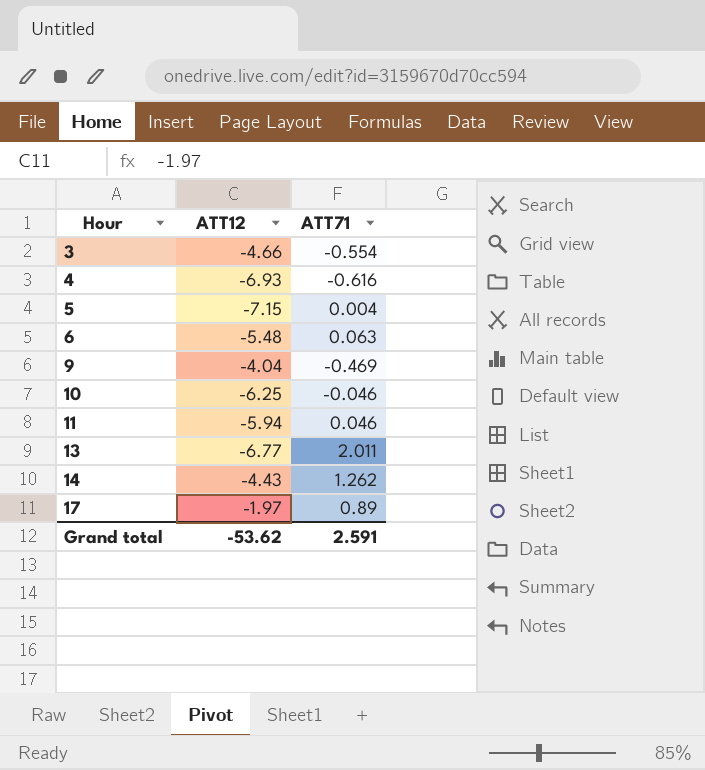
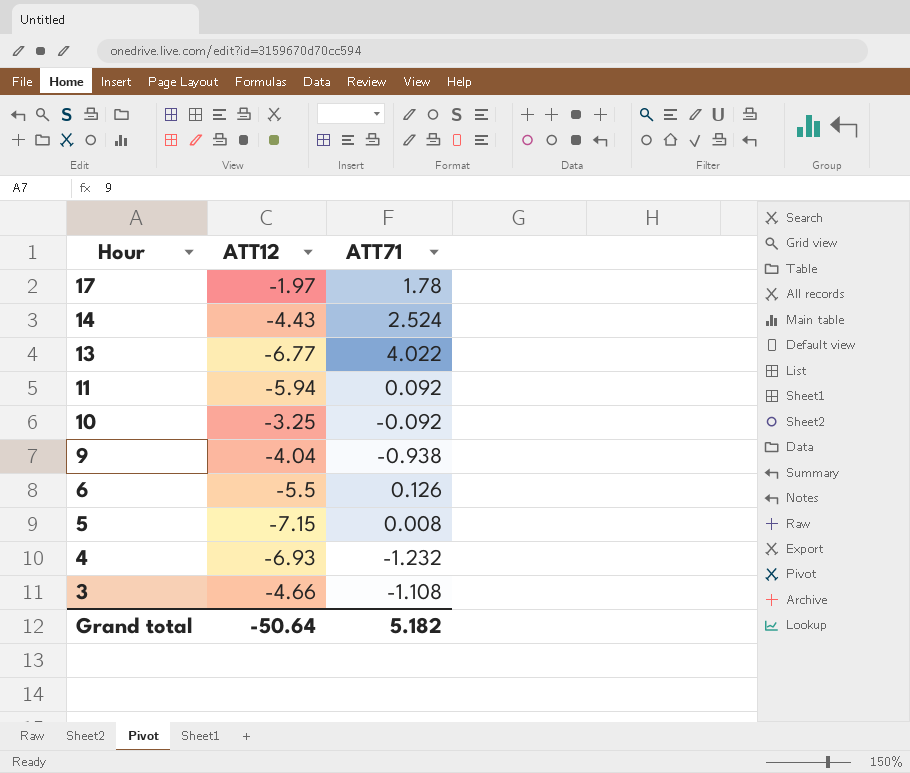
row order: Hour ascending -> Hour descending
17 | ATT71: 0.89 -> 1.78
14 | ATT71: 1.262 -> 2.524
13 | ATT71: 2.011 -> 4.022
11 | ATT71: 0.046 -> 0.092
10 | ATT12: -6.25 -> -3.25
10 | ATT71: -0.046 -> -0.092
9 | ATT71: -0.469 -> -0.938
6 | ATT12: -5.48 -> -5.5
6 | ATT71: 0.063 -> 0.126
5 | ATT71: 0.004 -> 0.008
4 | ATT71: -0.616 -> -1.232
3 | ATT71: -0.554 -> -1.108
Grand total | ATT12: -53.62 -> -50.64
Grand total | ATT71: 2.591 -> 5.182

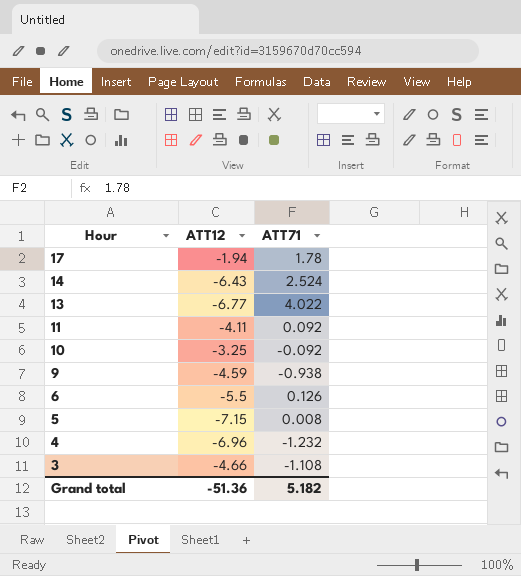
17 | ATT12: -1.97 -> -1.94
14 | ATT12: -4.43 -> -6.43
11 | ATT12: -5.94 -> -4.11
9 | ATT12: -4.04 -> -4.59
4 | ATT12: -6.93 -> -6.96
Grand total | ATT12: -50.64 -> -51.36

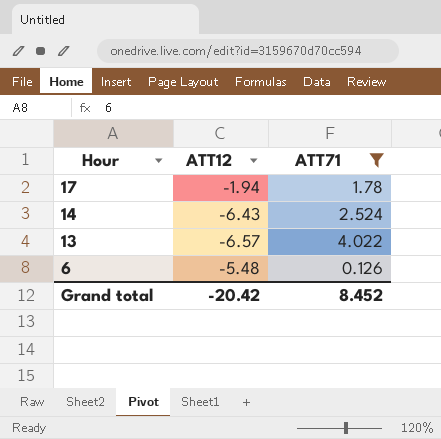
filter: none -> ATT71 >= 0.126
13 | ATT12: -6.77 -> -6.57
6 | ATT12: -5.5 -> -5.48
Grand total | ATT12: -51.36 -> -20.42
Grand total | ATT71: 5.182 -> 8.452

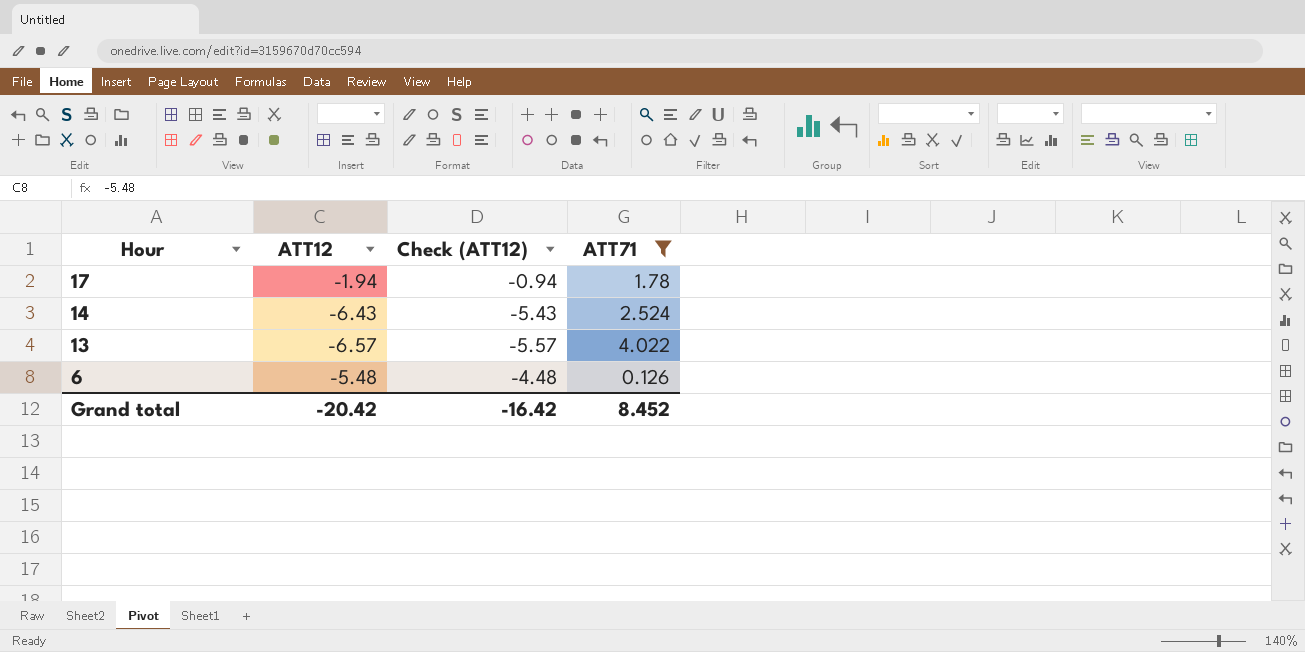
column Check (ATT12) | formula: none -> [ATT12] + 1

